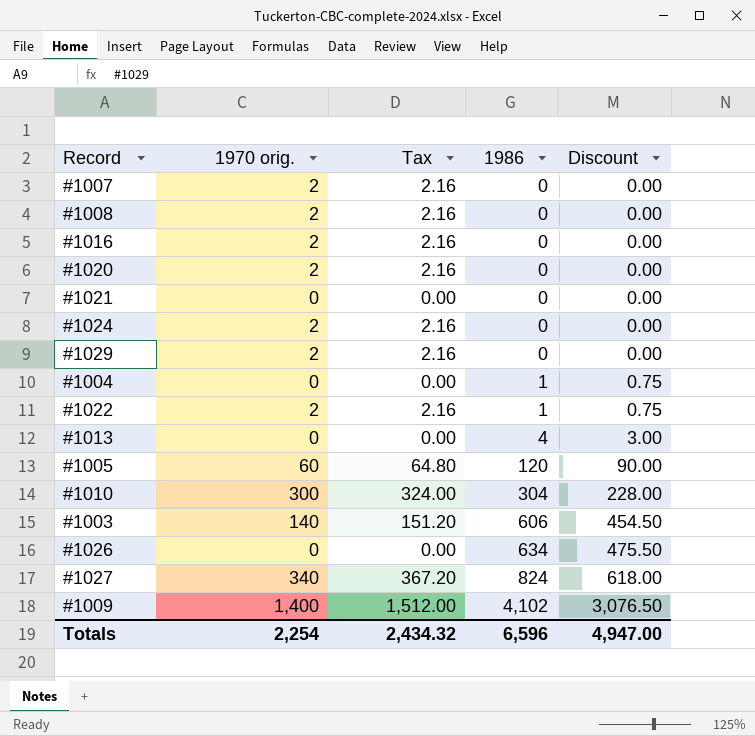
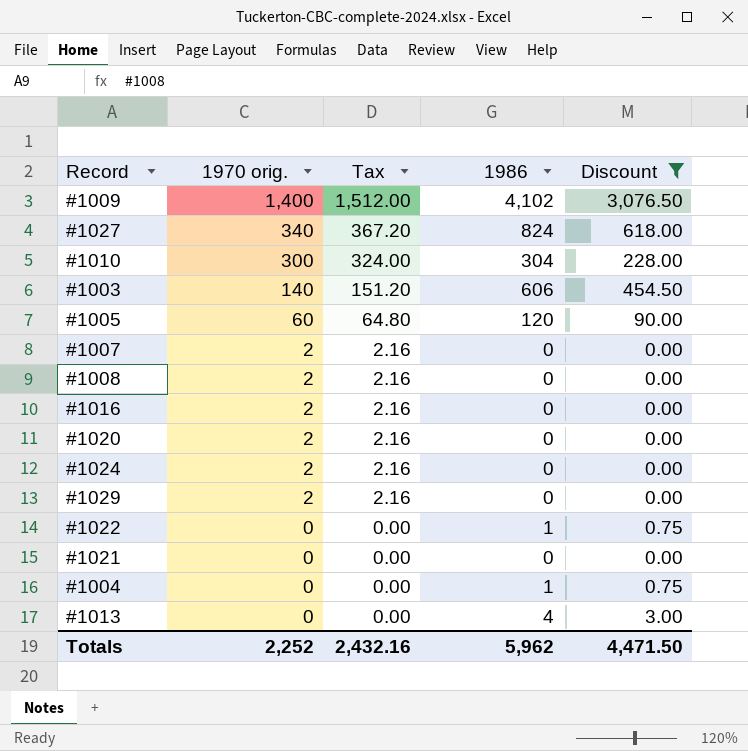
filter: none -> Discount != 475.50
row order: 1986 ascending -> 1970 orig. descending
#1022 | 1970 orig.: 2 -> 0
#1022 | Tax: 2.16 -> 0.00
Totals | 1970 orig.: 2,254 -> 2,252
Totals | Tax: 2,434.32 -> 2,432.16
Totals | 1986: 6,596 -> 5,962
Totals | Discount: 4,947.00 -> 4,471.50

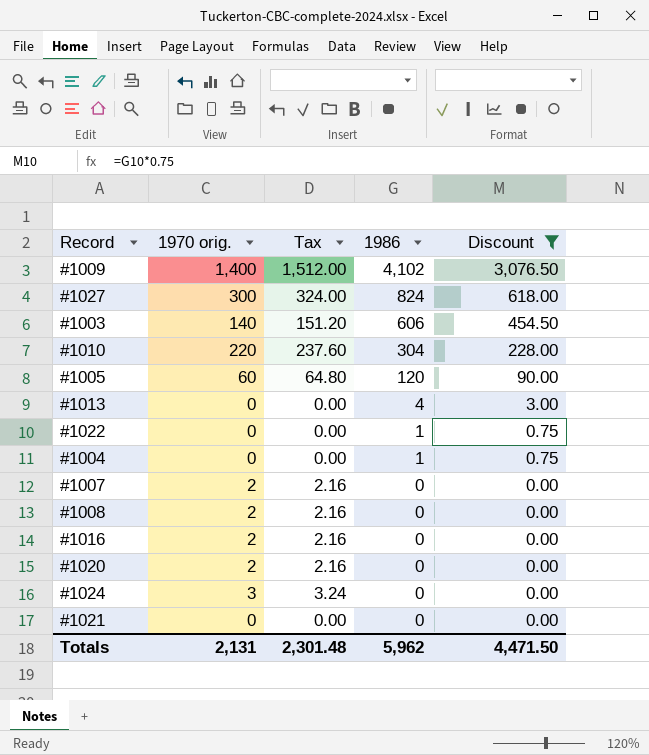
row order: 1970 orig. descending -> 1986 descending
row #1029: 2 | 2.16 | 0 | 0.00 -> none
#1027 | 1970 orig.: 340 -> 300
#1027 | Tax: 367.20 -> 324.00
#1010 | 1970 orig.: 300 -> 220
#1010 | Tax: 324.00 -> 237.60
#1024 | 1970 orig.: 2 -> 3
#1024 | Tax: 2.16 -> 3.24
Totals | 1970 orig.: 2,252 -> 2,131
Totals | Tax: 2,432.16 -> 2,301.48

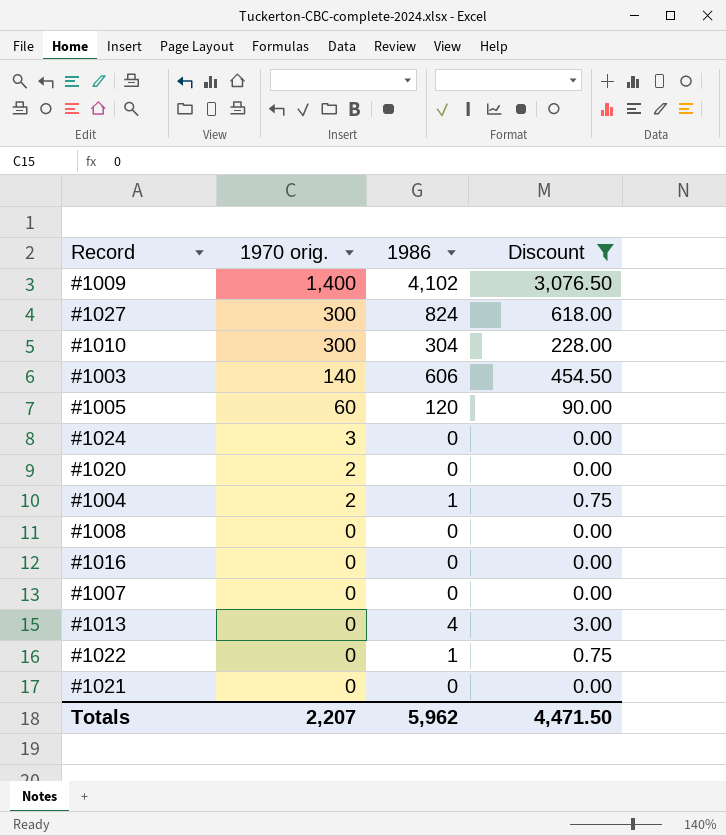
row order: 1986 descending -> 1970 orig. descending
column Tax | formula: [1970 orig.] * 1.08 -> none
#1010 | 1970 orig.: 220 -> 300
#1004 | 1970 orig.: 0 -> 2
#1008 | 1970 orig.: 2 -> 0
#1016 | 1970 orig.: 2 -> 0
#1007 | 1970 orig.: 2 -> 0
Totals | 1970 orig.: 2,131 -> 2,207

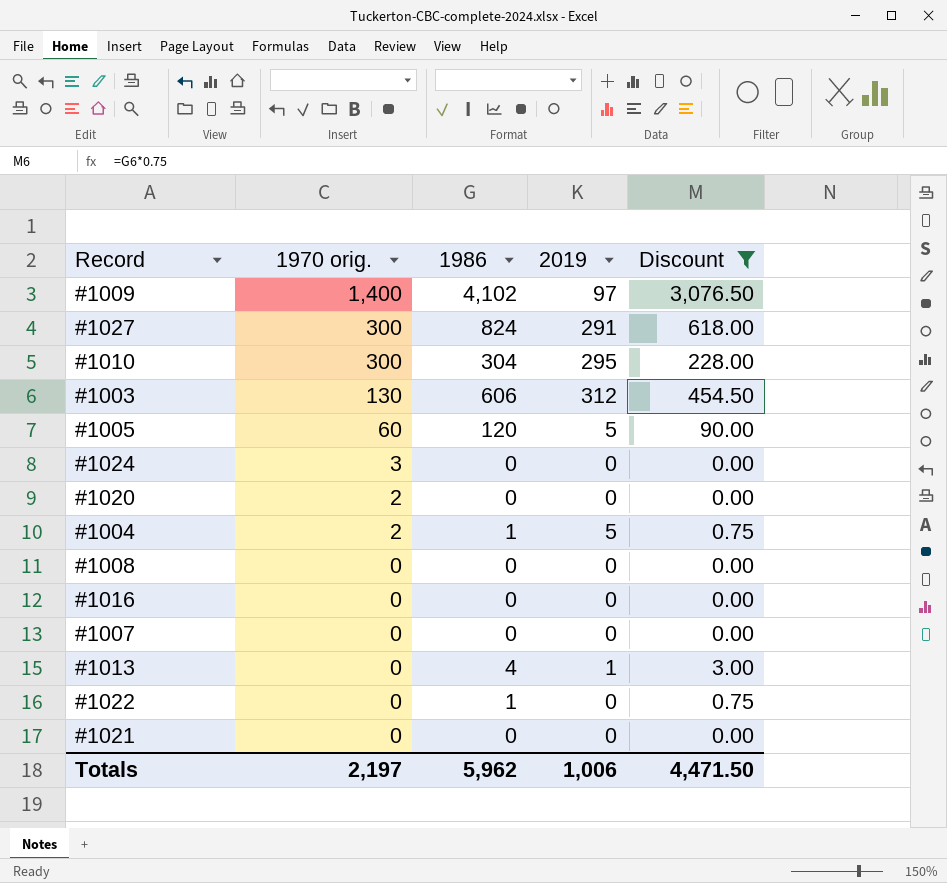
column 2019 | position: none -> 4
#1003 | 1970 orig.: 140 -> 130
Totals | 1970 orig.: 2,207 -> 2,197

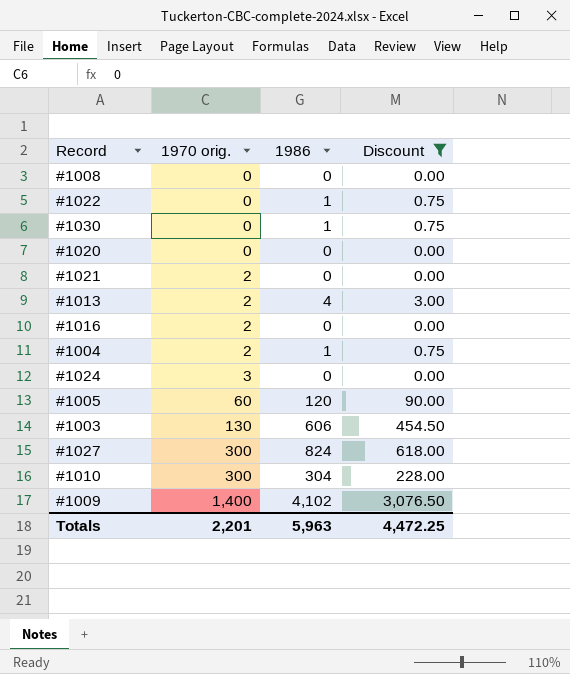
row order: 1970 orig. descending -> 1970 orig. ascending
column 2019 | position: 4 -> none
row #1007: 0 | 0 | 0 | 0.00 -> none
row #1030: none -> 0 | 1 | 0.75
#1020 | 1970 orig.: 2 -> 0
#1021 | 1970 orig.: 0 -> 2
#1013 | 1970 orig.: 0 -> 2
#1016 | 1970 orig.: 0 -> 2
Totals | 1970 orig.: 2,197 -> 2,201
Totals | 1986: 5,962 -> 5,963
Totals | Discount: 4,471.50 -> 4,472.25

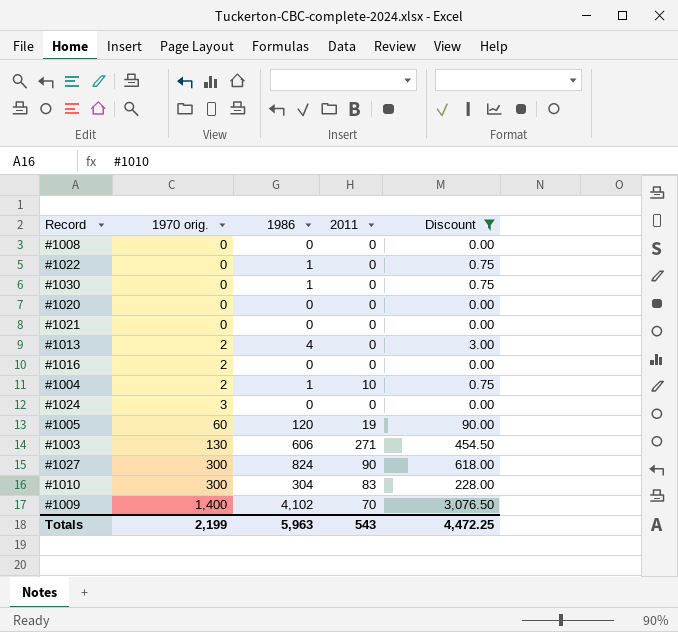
column 2011 | position: none -> 4
#1021 | 1970 orig.: 2 -> 0
Totals | 1970 orig.: 2,201 -> 2,199

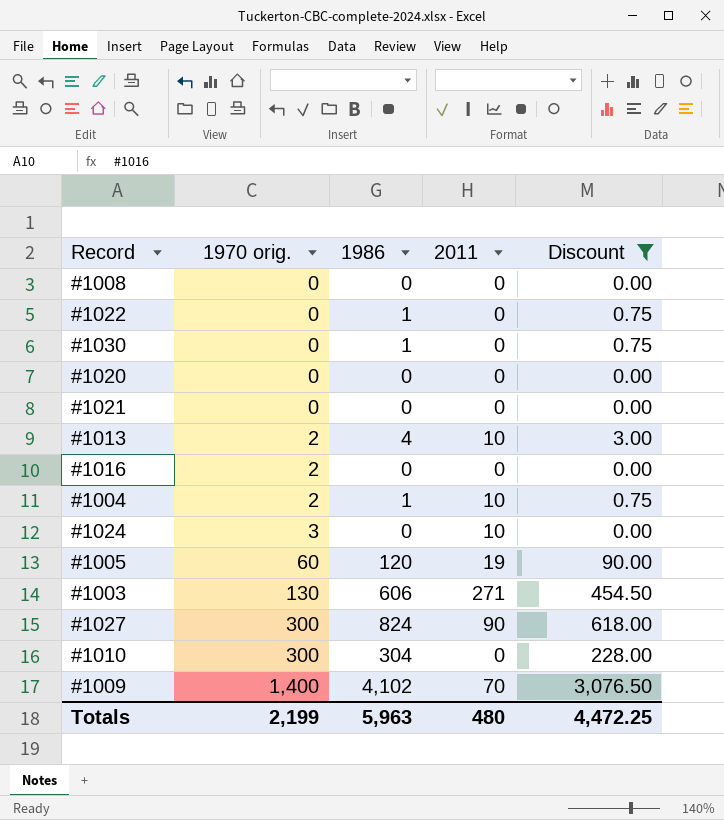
#1013 | 2011: 0 -> 10
#1024 | 2011: 0 -> 10
#1010 | 2011: 83 -> 0
Totals | 2011: 543 -> 480

